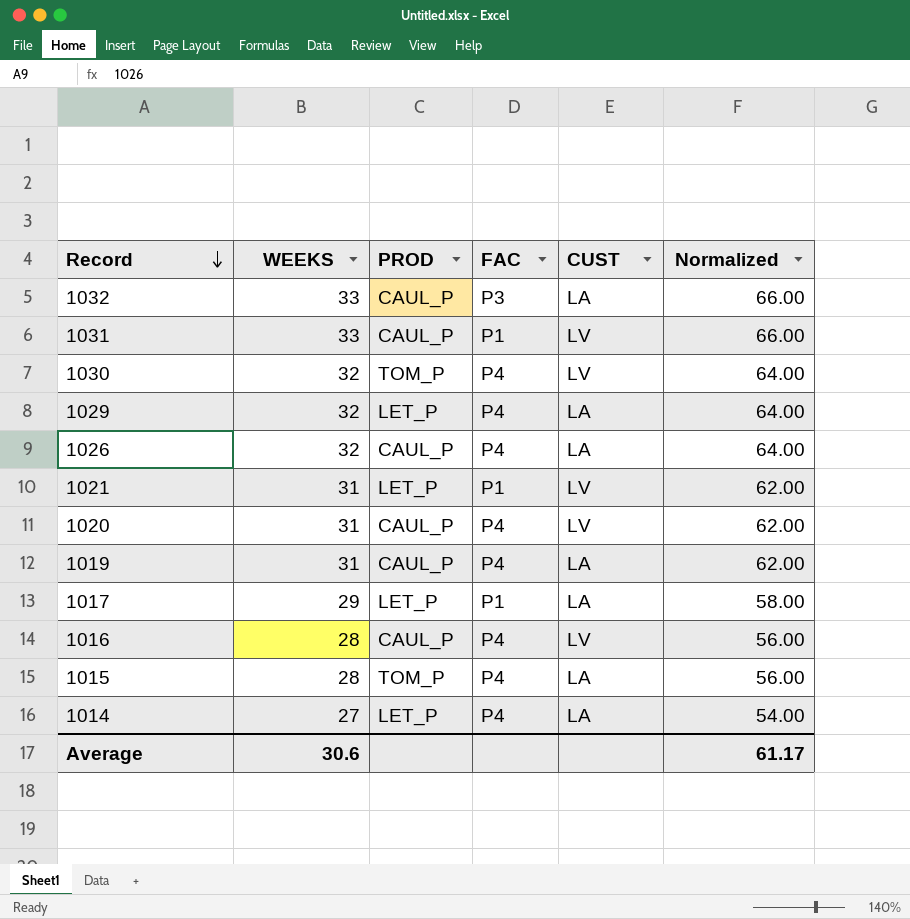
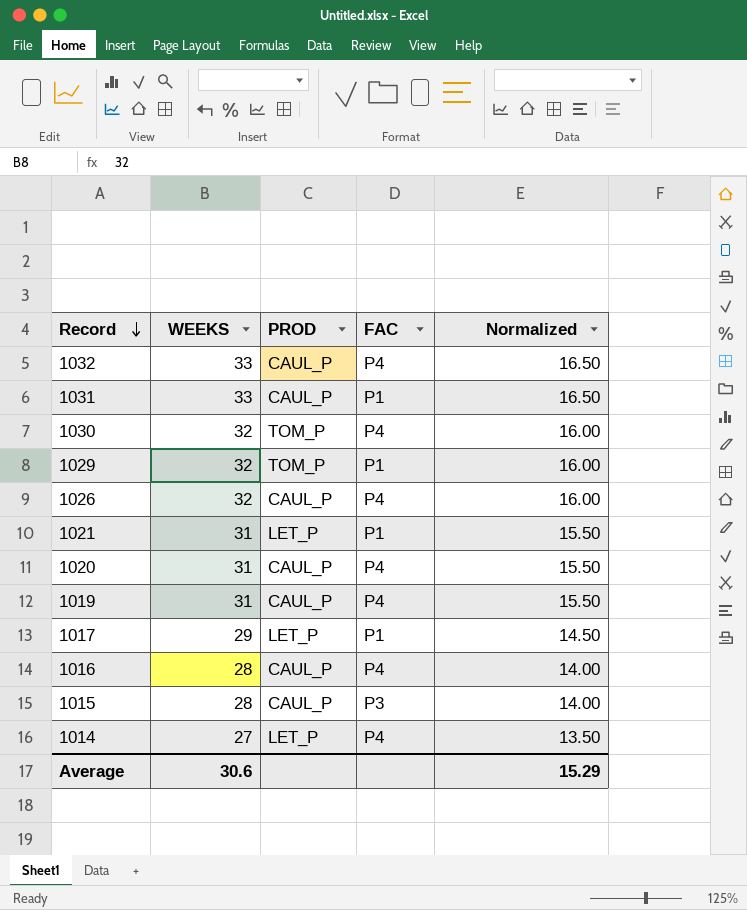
column CUST | position: 5 -> none
column Normalized | formula: [WEEKS] * 2 -> [WEEKS] * 0.5
1032 | FAC: P3 -> P4
1029 | PROD: LET_P -> TOM_P
1029 | FAC: P4 -> P1
1015 | PROD: TOM_P -> CAUL_P
1015 | FAC: P4 -> P3
Average | Normalized: 61.17 -> 15.29

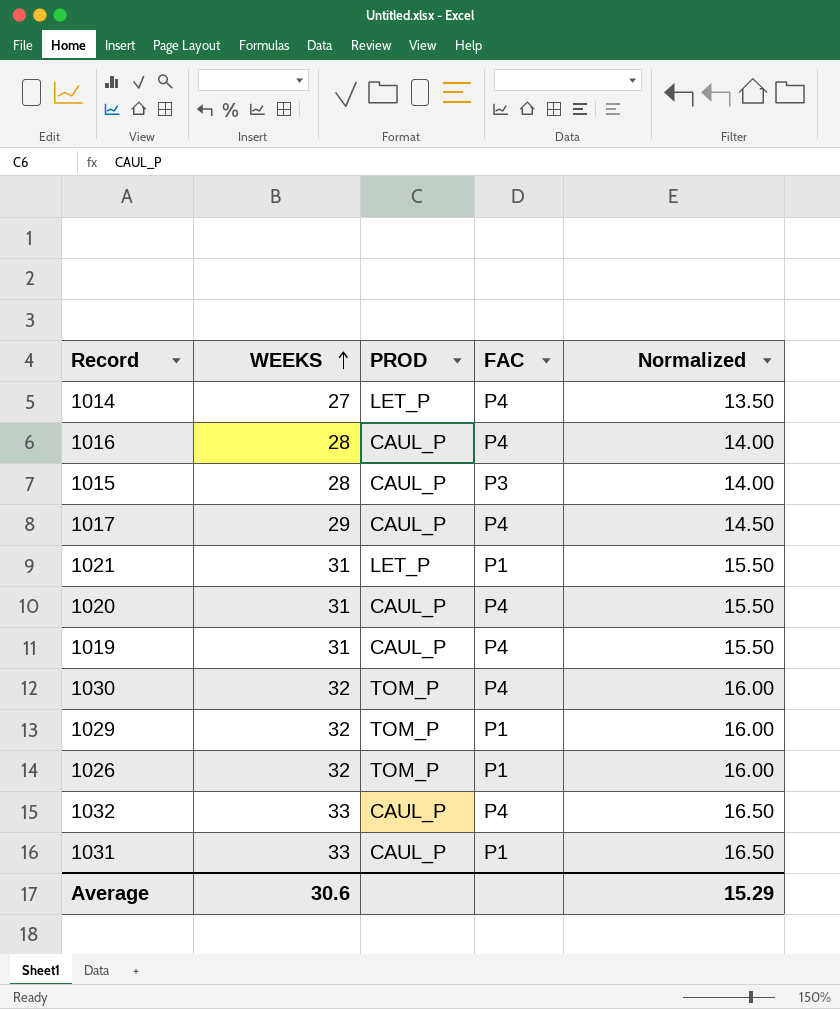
row order: Record descending -> WEEKS ascending
1017 | PROD: LET_P -> CAUL_P
1017 | FAC: P1 -> P4
1026 | PROD: CAUL_P -> TOM_P
1026 | FAC: P4 -> P1

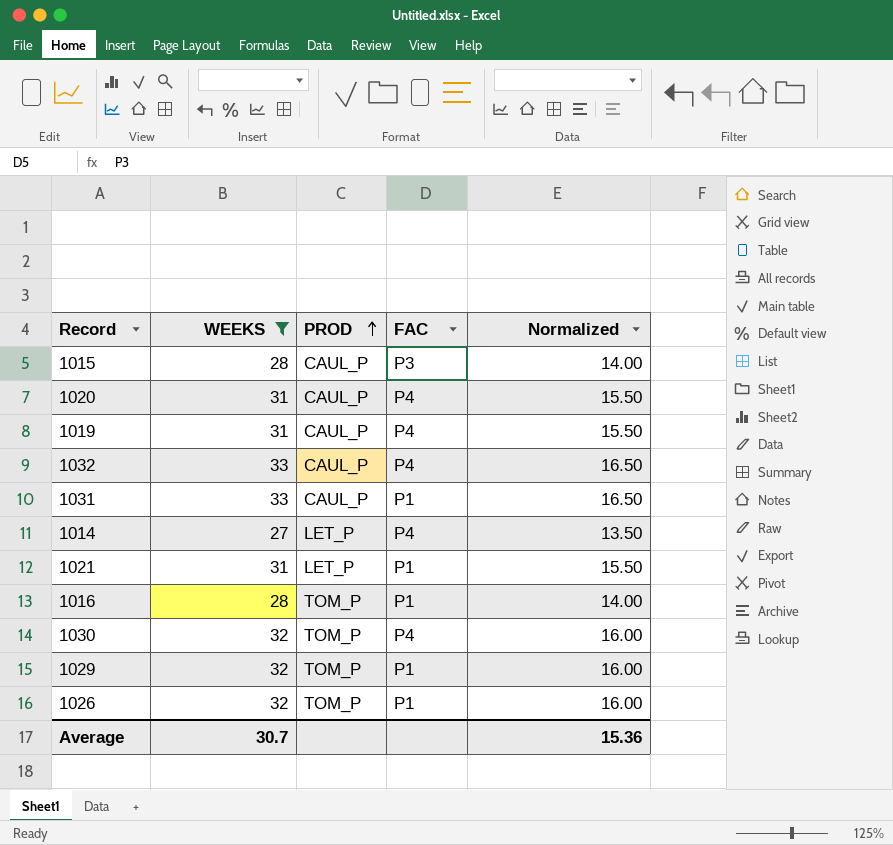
filter: none -> WEEKS != 29
row order: WEEKS ascending -> PROD ascending
1016 | PROD: CAUL_P -> TOM_P
1016 | FAC: P4 -> P1
Average | WEEKS: 30.6 -> 30.7
Average | Normalized: 15.29 -> 15.36

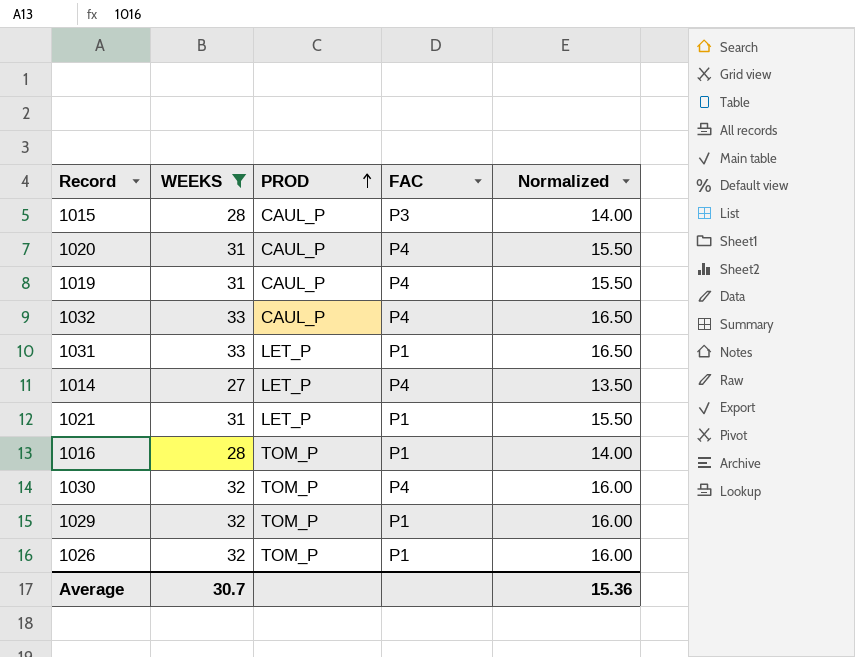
1031 | PROD: CAUL_P -> LET_P

